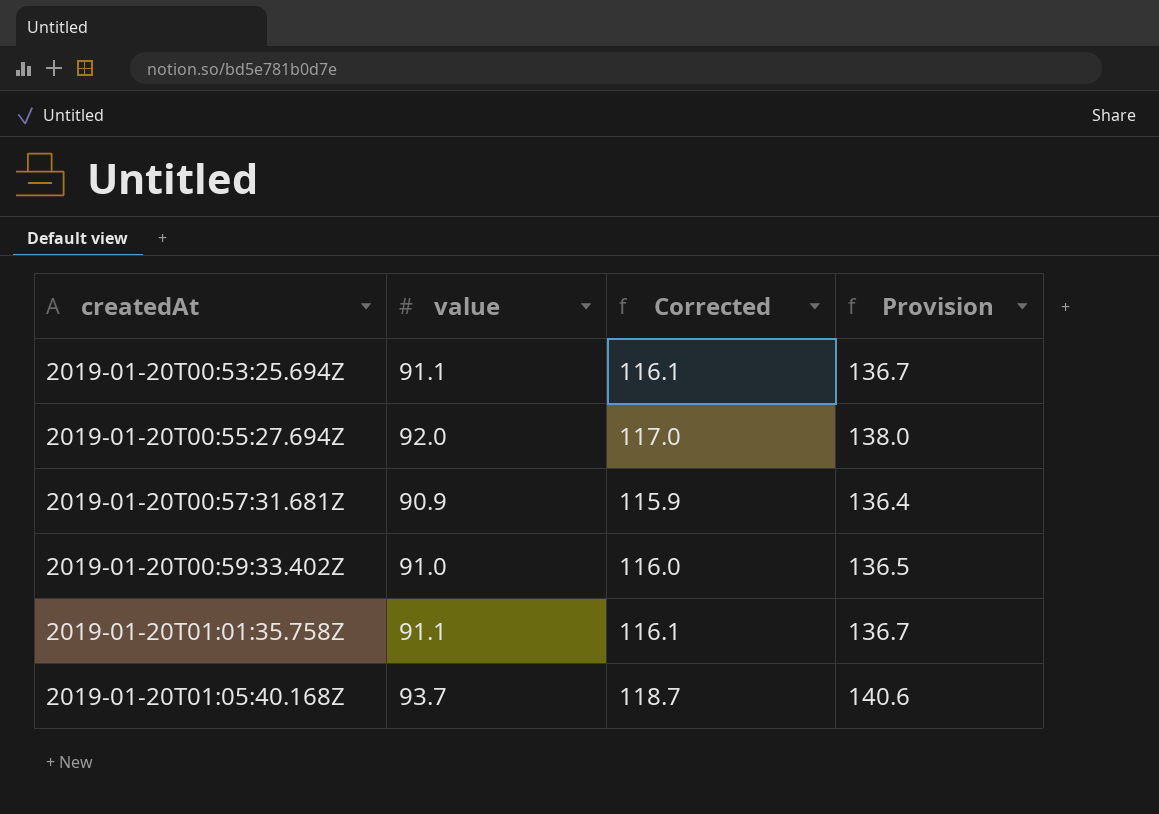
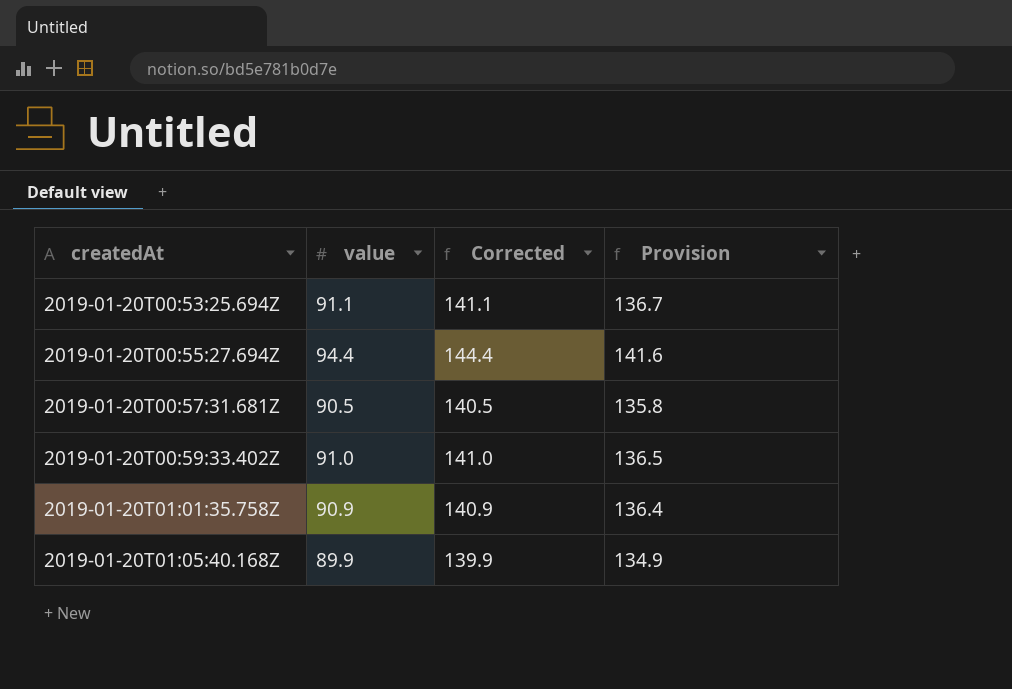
column Corrected | formula: [value] + 25 -> [value] + 50
2019-01-20T00:55:27.694Z | value: 92.0 -> 94.4
2019-01-20T00:55:27.694Z | Provision: 138.0 -> 141.6
2019-01-20T00:57:31.681Z | value: 90.9 -> 90.5
2019-01-20T00:57:31.681Z | Provision: 136.4 -> 135.8
2019-01-20T01:01:35.758Z | value: 91.1 -> 90.9
2019-01-20T01:01:35.758Z | Provision: 136.7 -> 136.4
2019-01-20T01:05:40.168Z | value: 93.7 -> 89.9
2019-01-20T01:05:40.168Z | Provision: 140.6 -> 134.9

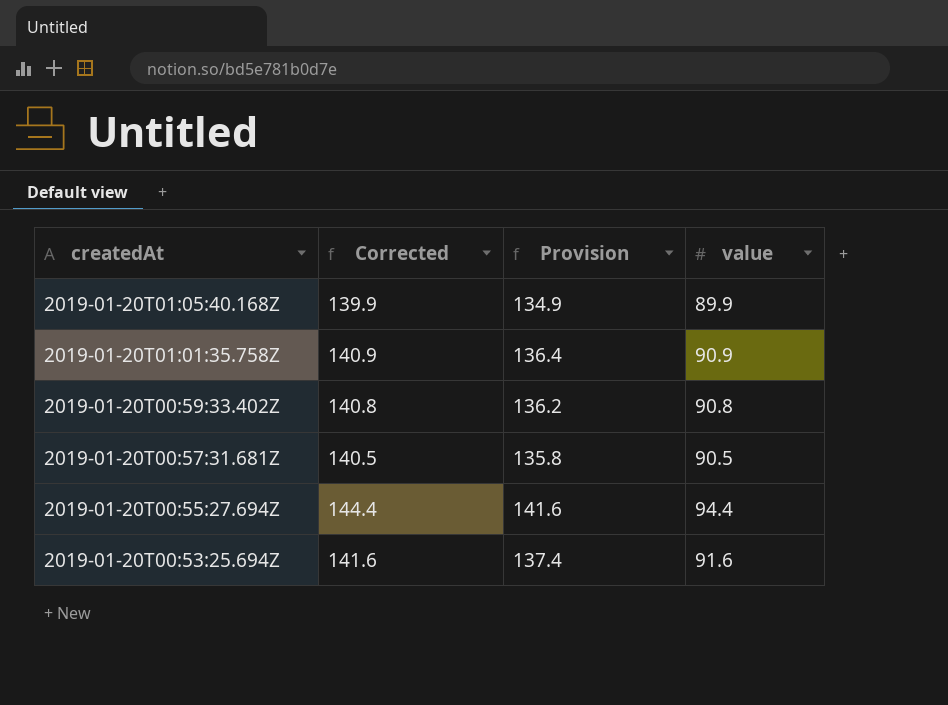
row order: createdAt ascending -> createdAt descending
column value | position: 2 -> 4
2019-01-20T00:59:33.402Z | Corrected: 141.0 -> 140.8
2019-01-20T00:59:33.402Z | Provision: 136.5 -> 136.2
2019-01-20T00:59:33.402Z | value: 91.0 -> 90.8
2019-01-20T00:53:25.694Z | Corrected: 141.1 -> 141.6
2019-01-20T00:53:25.694Z | Provision: 136.7 -> 137.4
2019-01-20T00:53:25.694Z | value: 91.1 -> 91.6

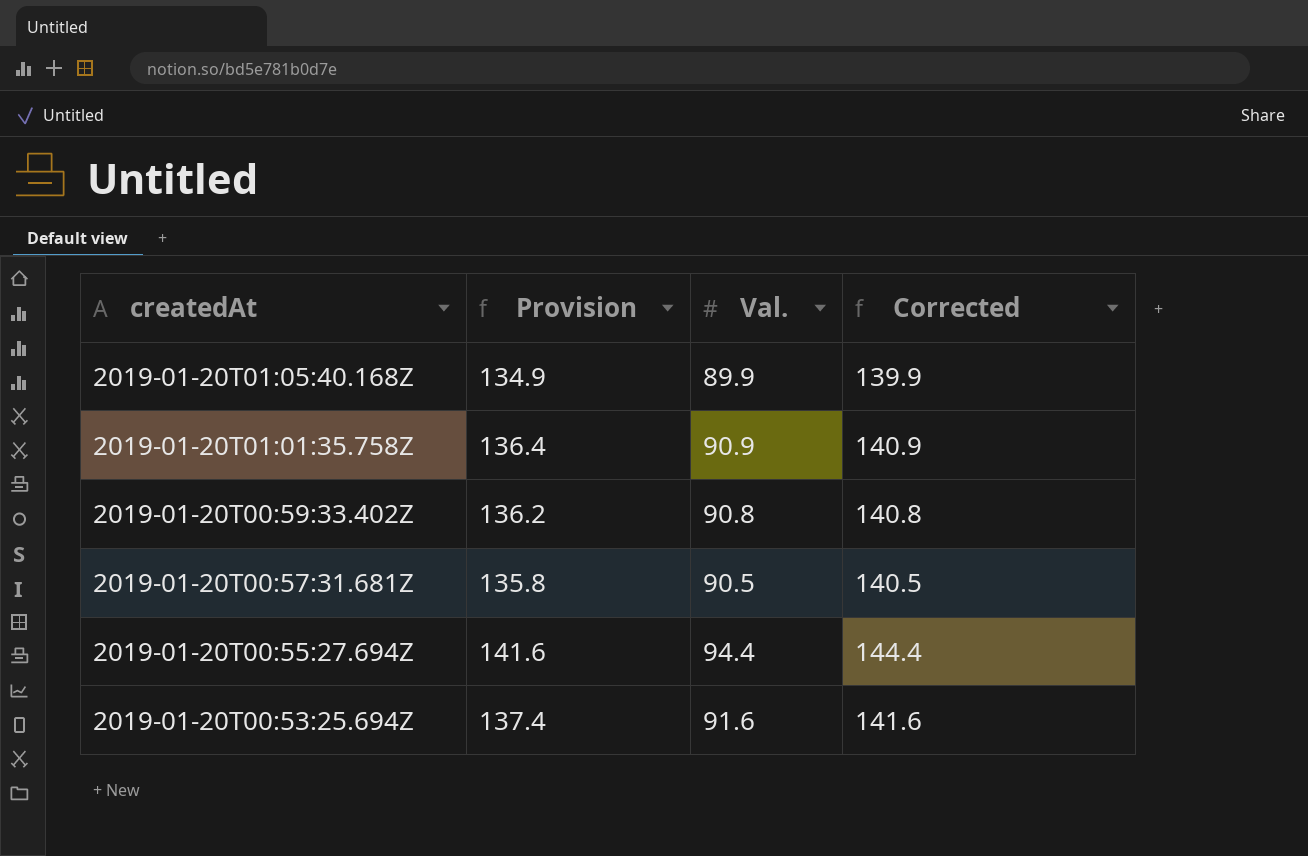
column name: value -> Val.
column Corrected | position: 2 -> 4

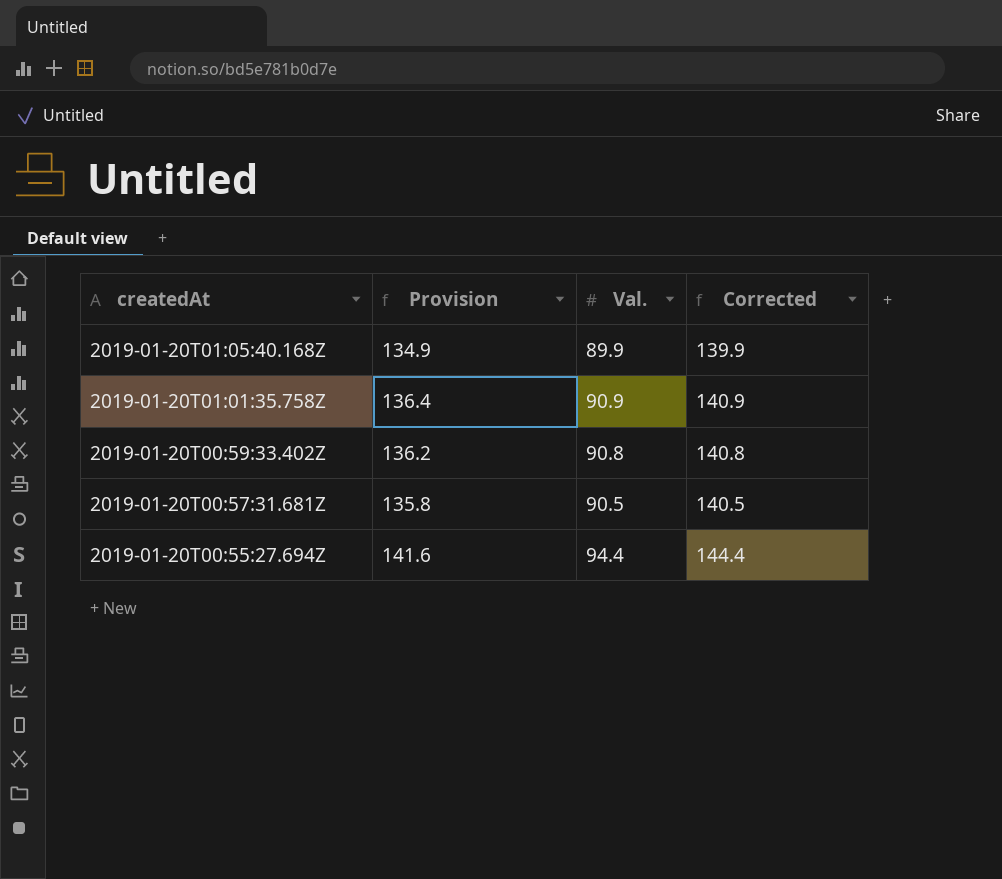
row 2019-01-20T00:53:25.694Z: 137.4 | 91.6 | 141.6 -> none

